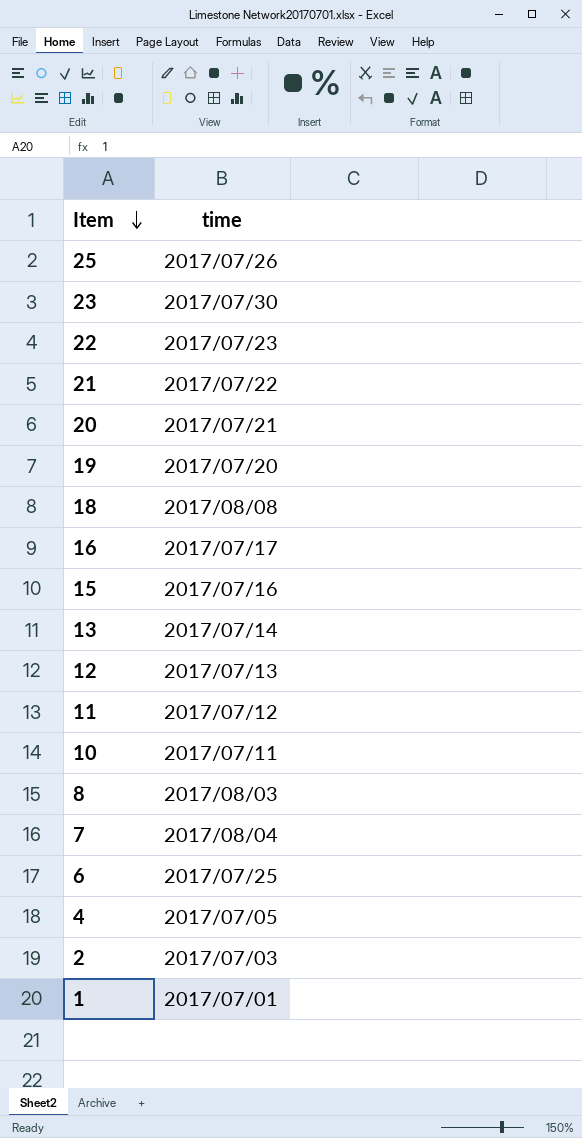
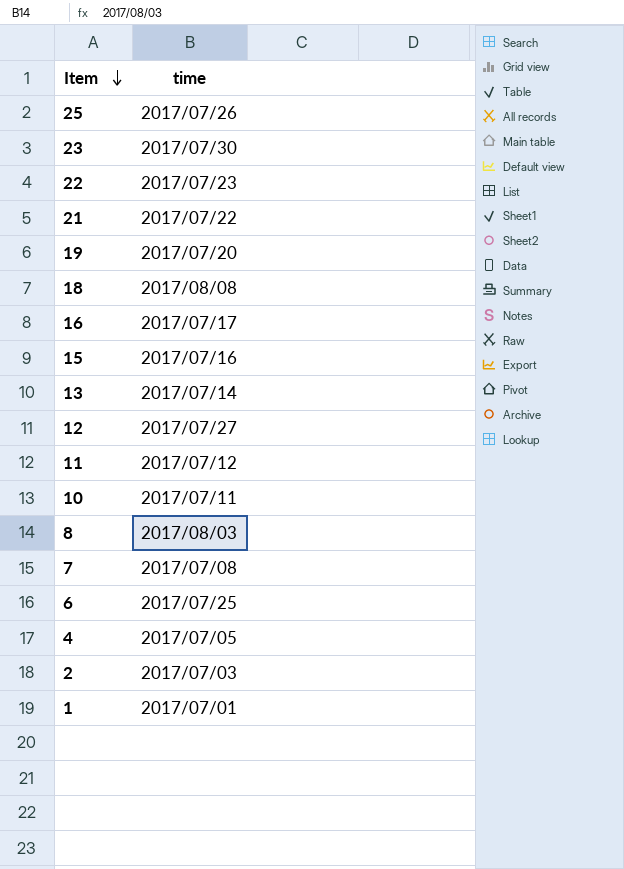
row 20: 2017/07/21 -> none
12 | time: 2017/07/13 -> 2017/07/27
7 | time: 2017/08/04 -> 2017/07/08

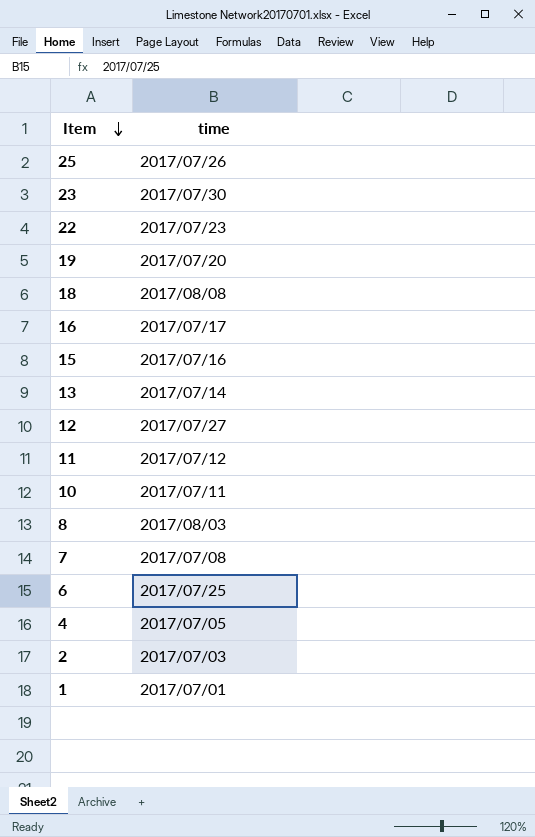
row 21: 2017/07/22 -> none

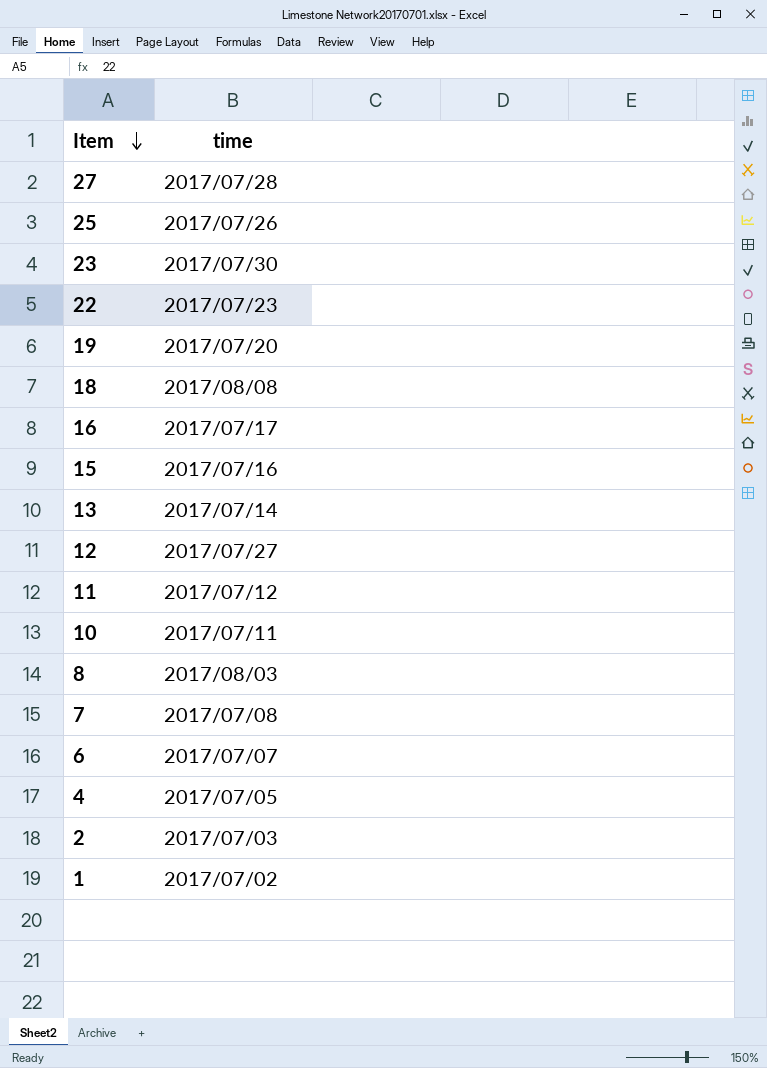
row 27: none -> 2017/07/28
6 | time: 2017/07/25 -> 2017/07/07
1 | time: 2017/07/01 -> 2017/07/02

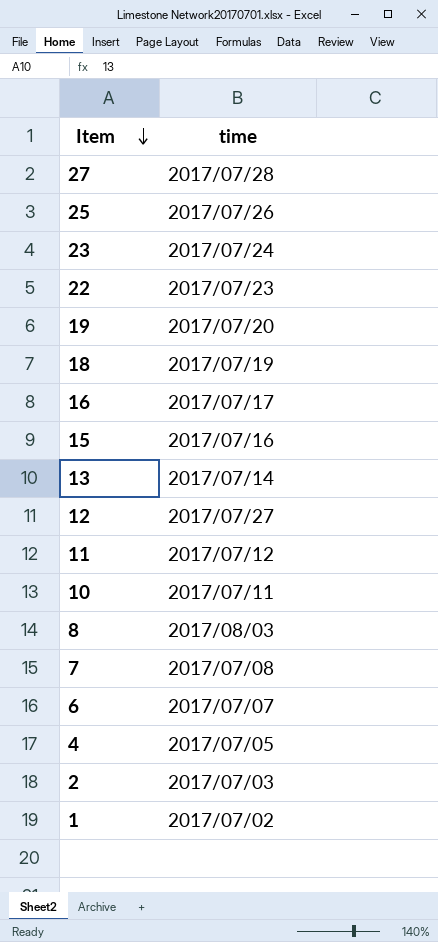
23 | time: 2017/07/30 -> 2017/07/24
18 | time: 2017/08/08 -> 2017/07/19

